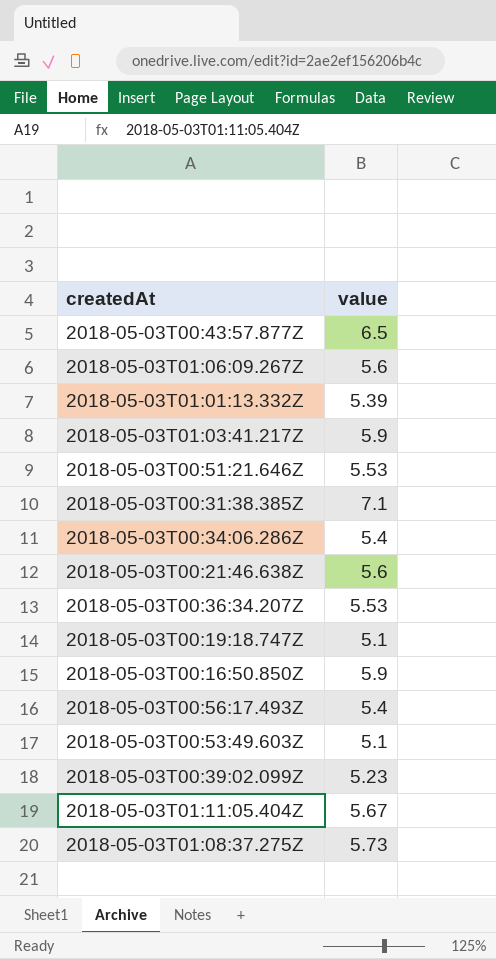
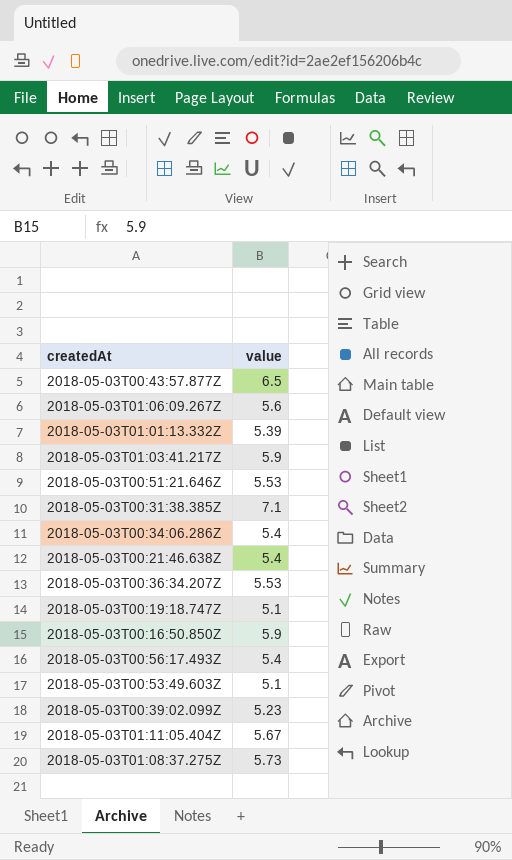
2018-05-03T00:21:46.638Z | value: 5.6 -> 5.4

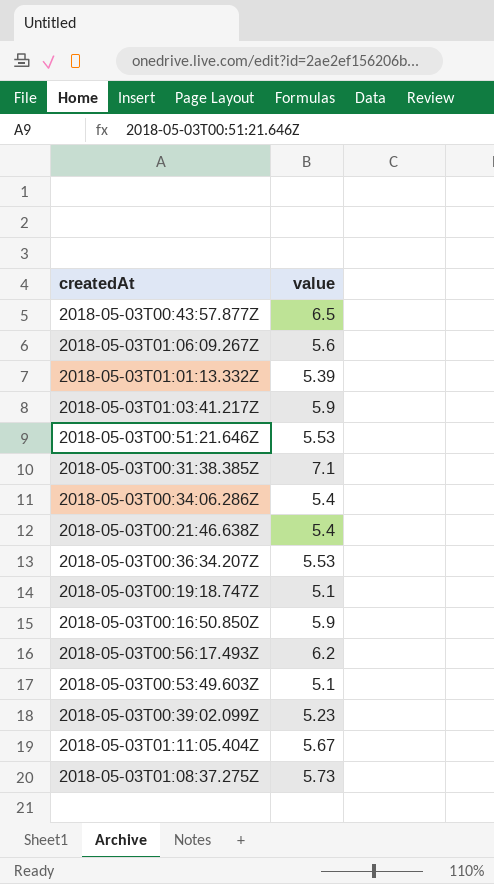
2018-05-03T00:56:17.493Z | value: 5.4 -> 6.2

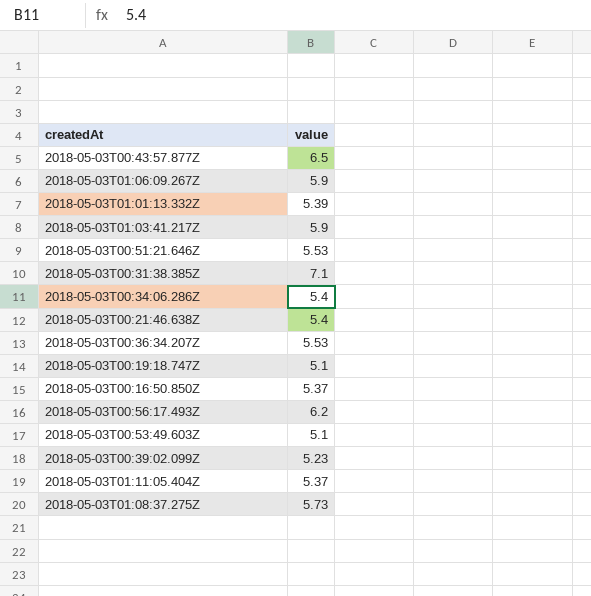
2018-05-03T01:06:09.267Z | value: 5.6 -> 5.9
2018-05-03T00:16:50.850Z | value: 5.9 -> 5.37
2018-05-03T01:11:05.404Z | value: 5.67 -> 5.37

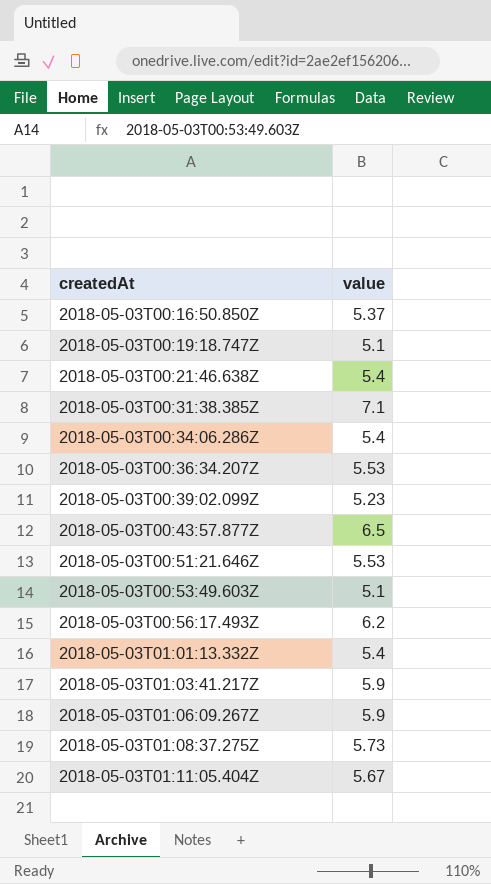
row order: none -> createdAt ascending
2018-05-03T01:01:13.332Z | value: 5.39 -> 5.4
2018-05-03T01:11:05.404Z | value: 5.37 -> 5.67

